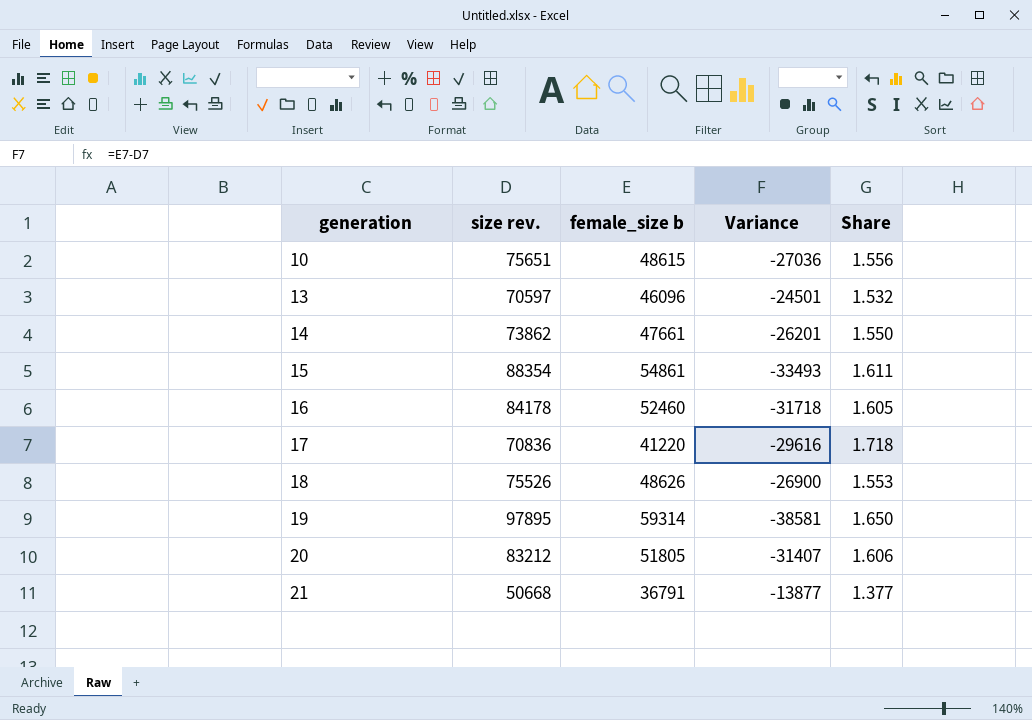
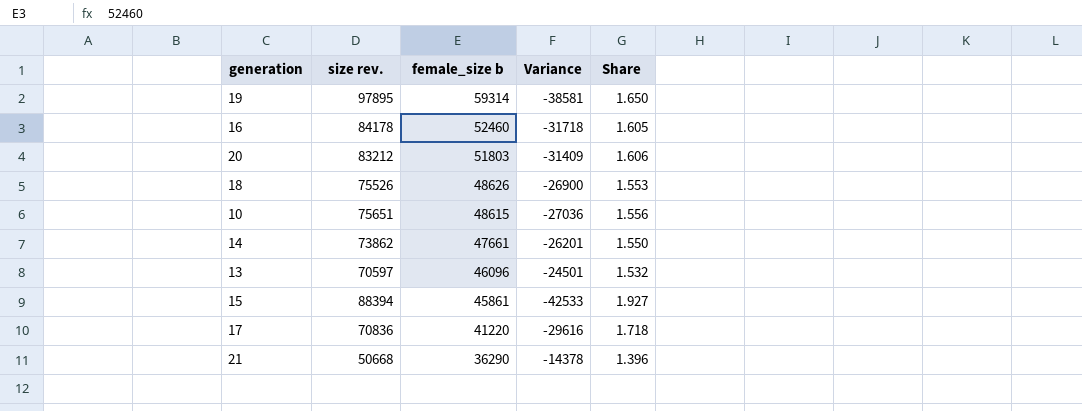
row order: generation ascending -> female_size b descending
20 | female_size b: 51805 -> 51803
20 | Variance: -31407 -> -31409
15 | size rev.: 88354 -> 88394
15 | female_size b: 54861 -> 45861
15 | Variance: -33493 -> -42533
15 | Share: 1.611 -> 1.927
21 | female_size b: 36791 -> 36290
21 | Variance: -13877 -> -14378
21 | Share: 1.377 -> 1.396

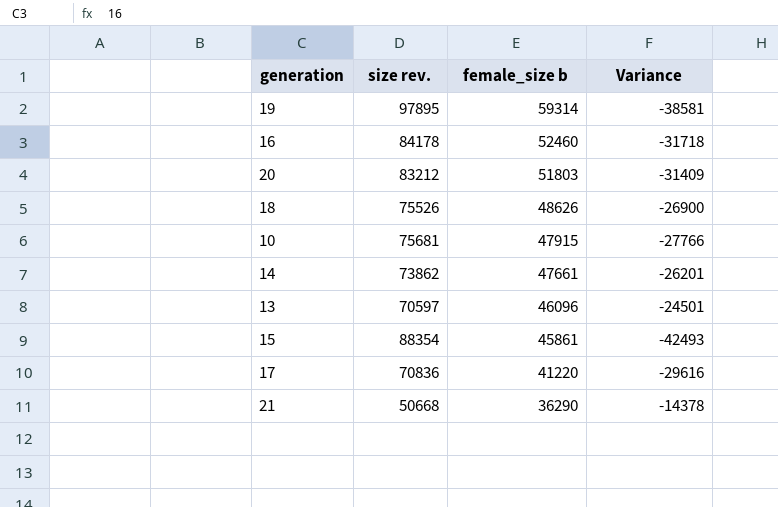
column Share | formula: [size rev.] / [female_size b] -> none
10 | size rev.: 75651 -> 75681
10 | female_size b: 48615 -> 47915
10 | Variance: -27036 -> -27766
15 | size rev.: 88394 -> 88354
15 | Variance: -42533 -> -42493

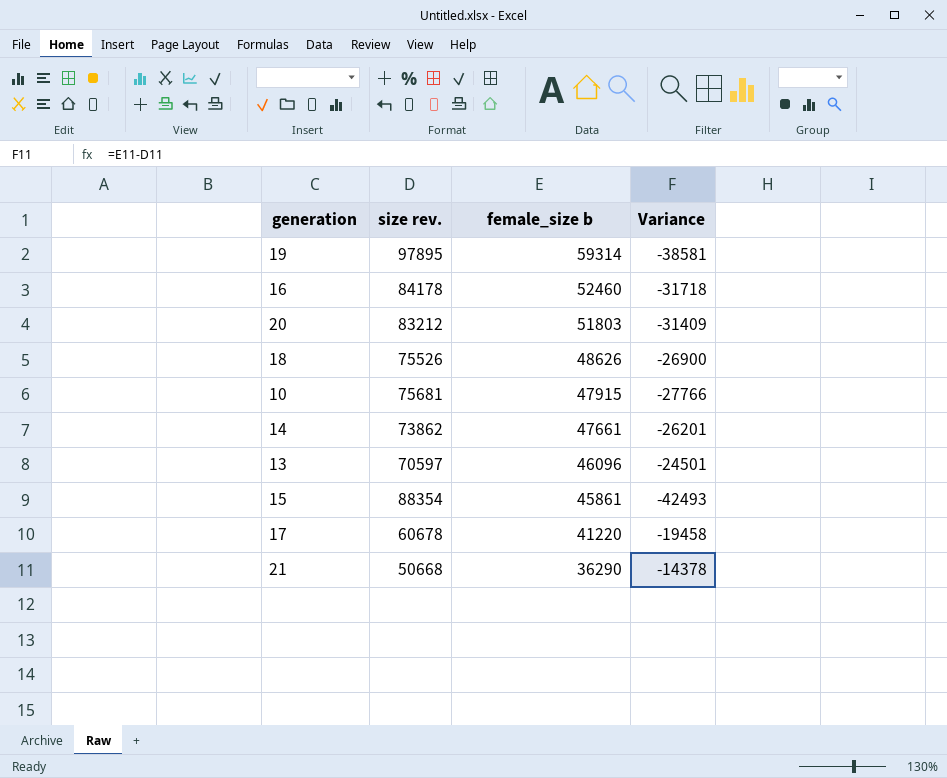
17 | size rev.: 70836 -> 60678
17 | Variance: -29616 -> -19458

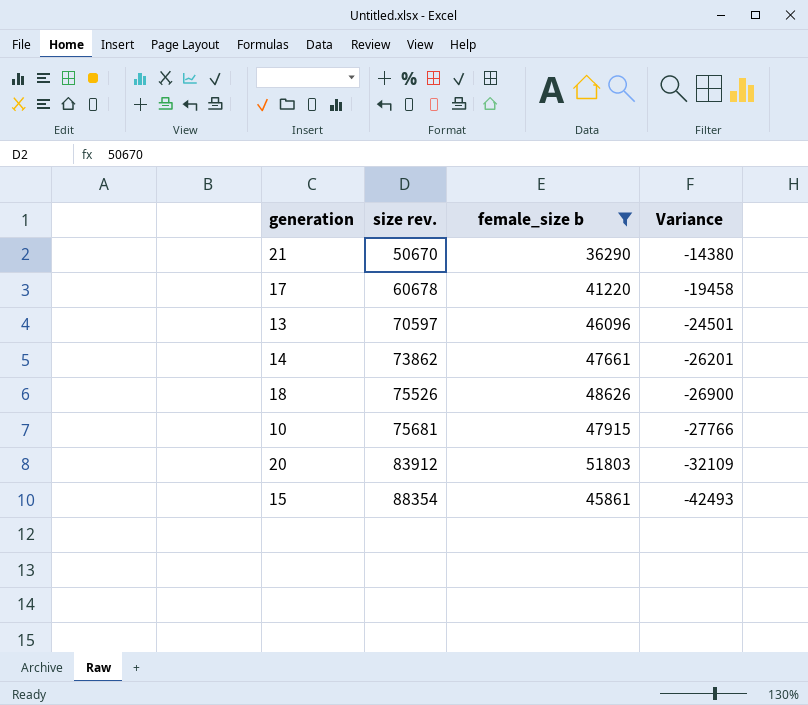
filter: none -> female_size b <= 51803
row order: female_size b descending -> size rev. ascending
21 | size rev.: 50668 -> 50670
21 | Variance: -14378 -> -14380
20 | size rev.: 83212 -> 83912
20 | Variance: -31409 -> -32109

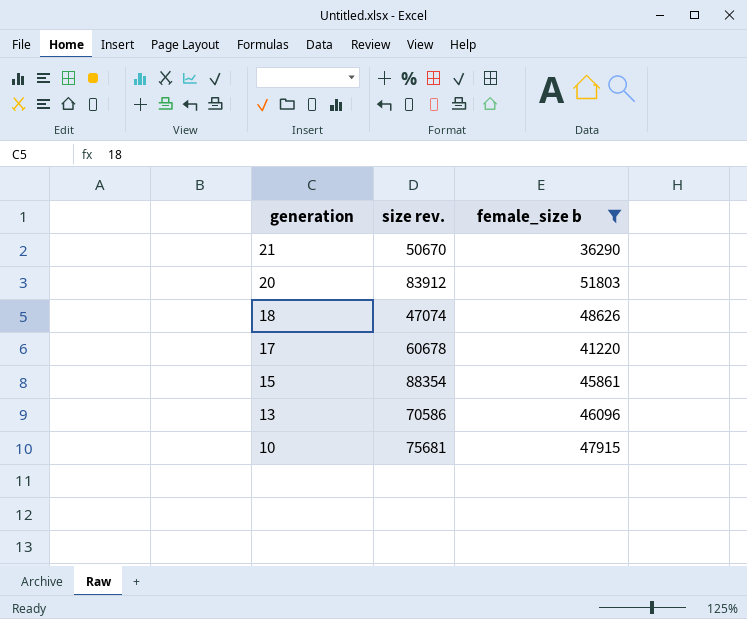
row order: size rev. ascending -> generation descending
column Variance | formula: [female_size b] - [size rev.] -> none
row 14: 73862 | 47661 | -26201 -> none
18 | size rev.: 75526 -> 47074
13 | size rev.: 70597 -> 70586

